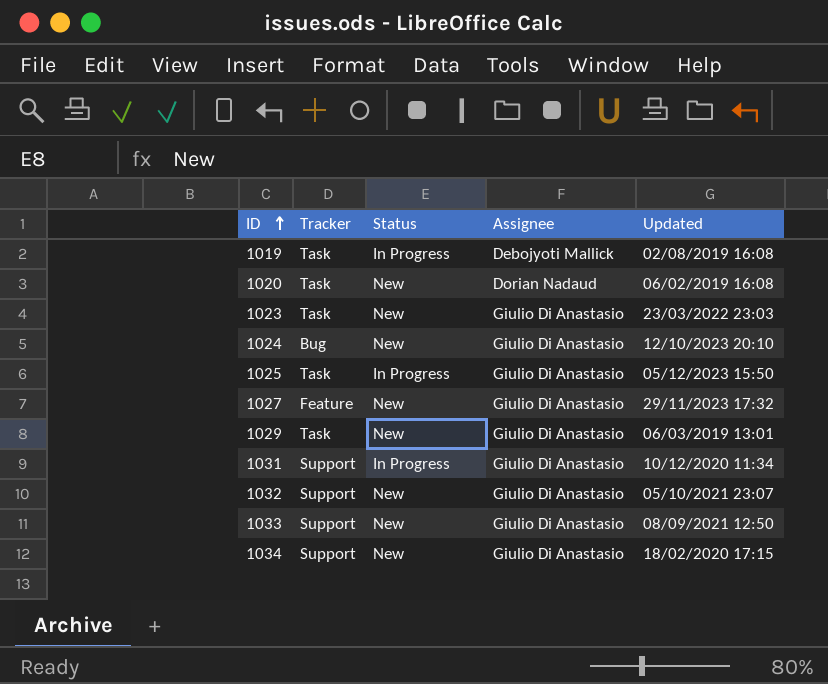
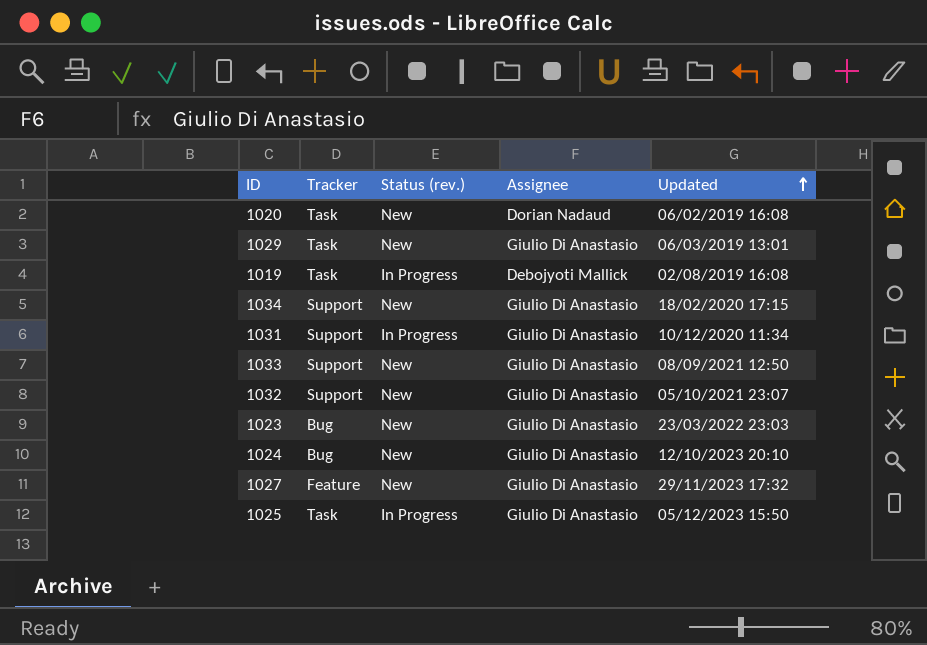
row order: ID ascending -> Updated ascending
column name: Status -> Status (rev.)
1023 | Tracker: Task -> Bug

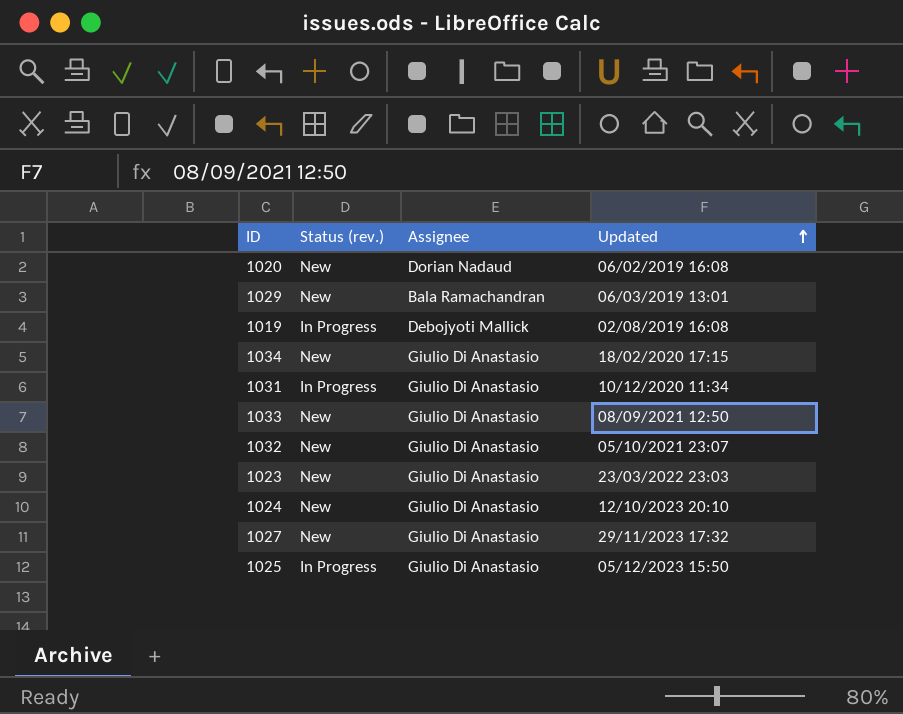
column Tracker | position: 2 -> none
1029 | Assignee: Giulio Di Anastasio -> Bala Ramachandran

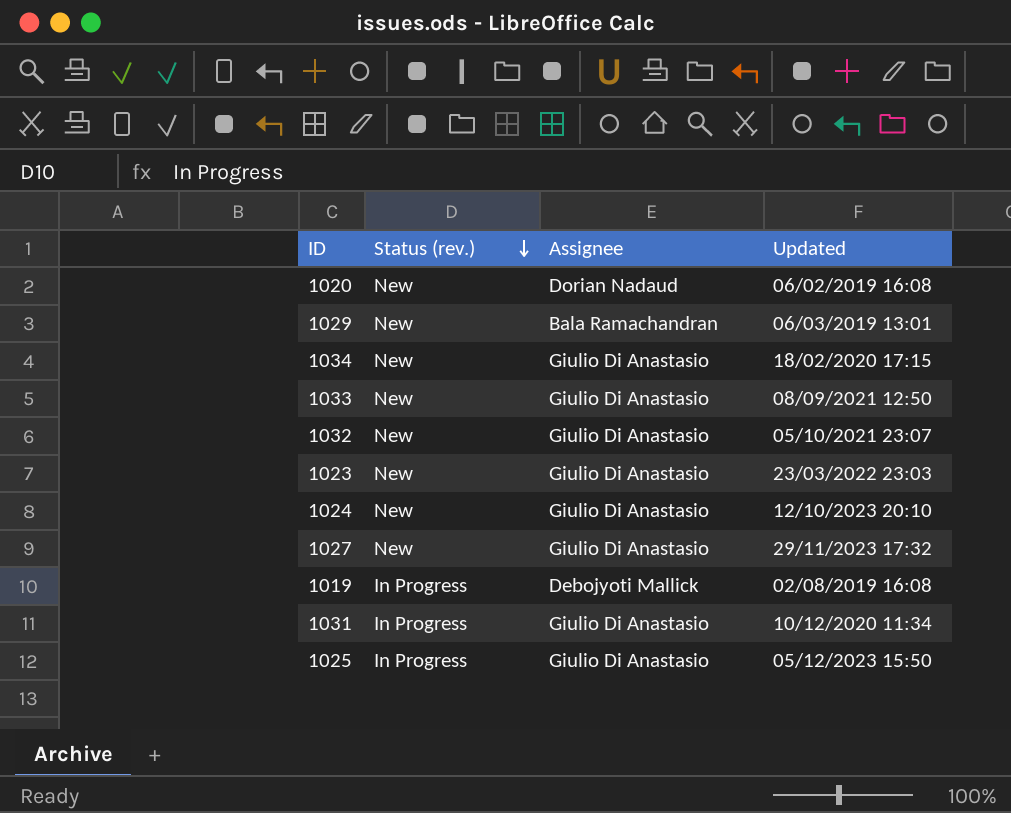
row order: Updated ascending -> Status (rev.) descending

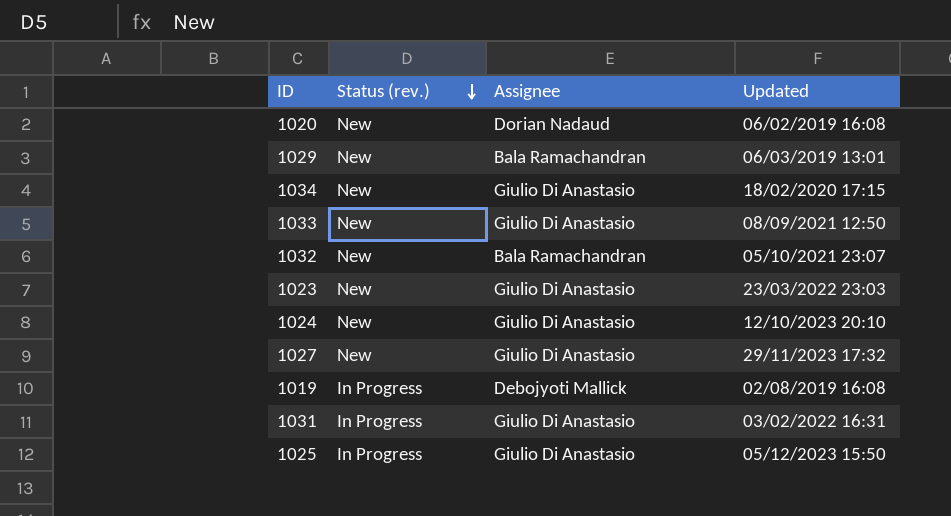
1032 | Assignee: Giulio Di Anastasio -> Bala Ramachandran
1031 | Updated: 10/12/2020 11:34 -> 03/02/2022 16:31

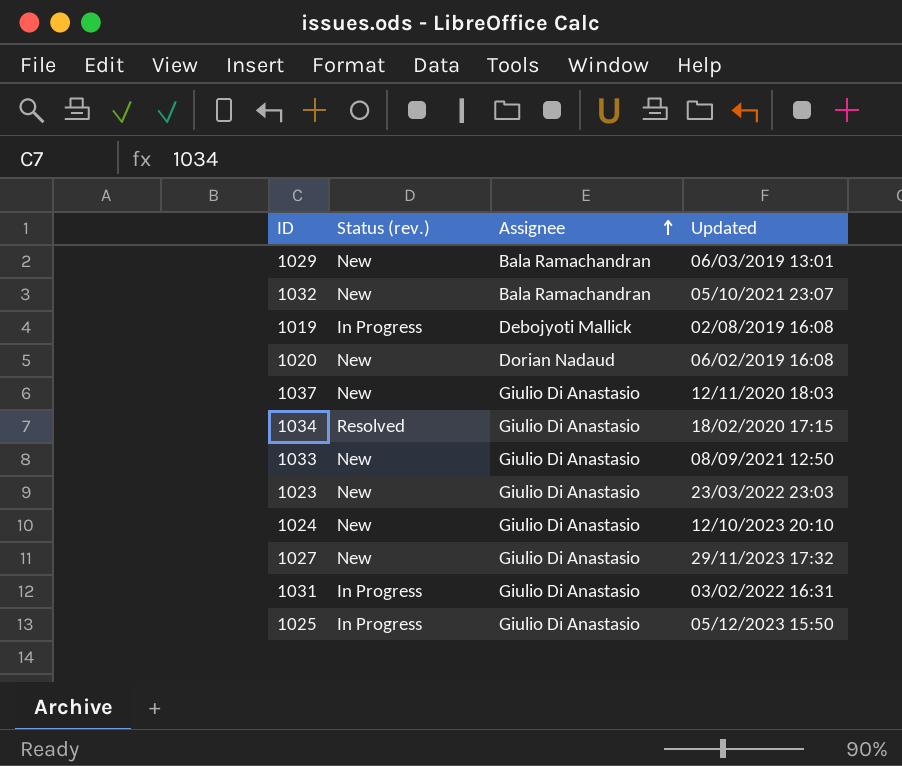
row order: Status (rev.) descending -> Assignee ascending
row 1037: none -> New | Giulio Di Anastasio | 12/11/2020 18:03
1034 | Status (rev.): New -> Resolved

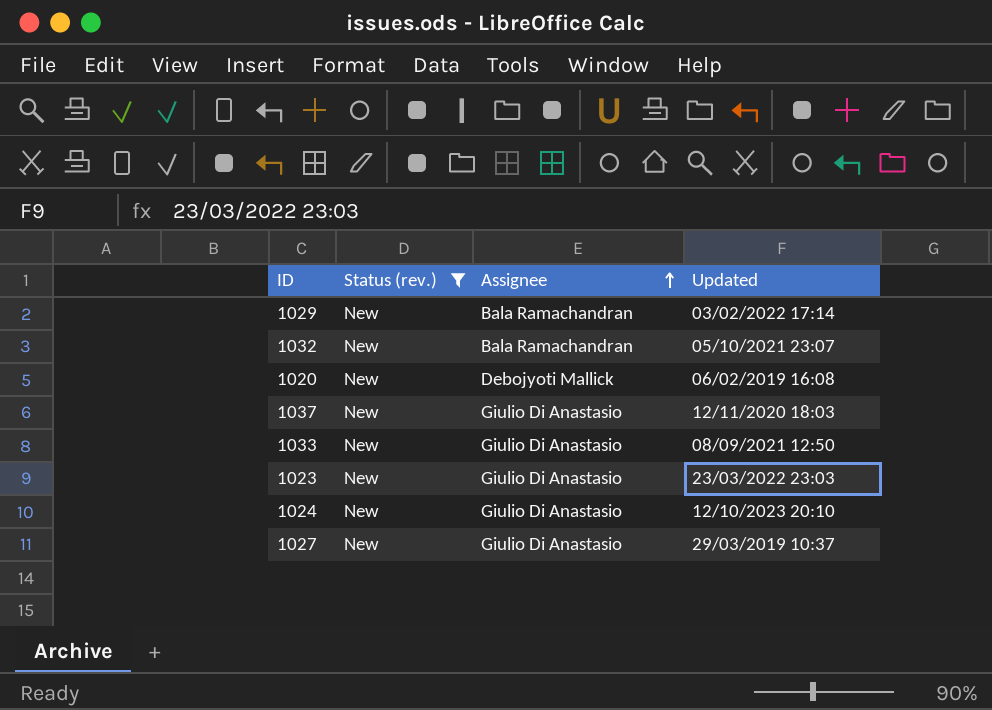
filter: none -> Status (rev.) = New
1029 | Updated: 06/03/2019 13:01 -> 03/02/2022 17:14
1020 | Assignee: Dorian Nadaud -> Debojyoti Mallick
1027 | Updated: 29/11/2023 17:32 -> 29/03/2019 10:37

